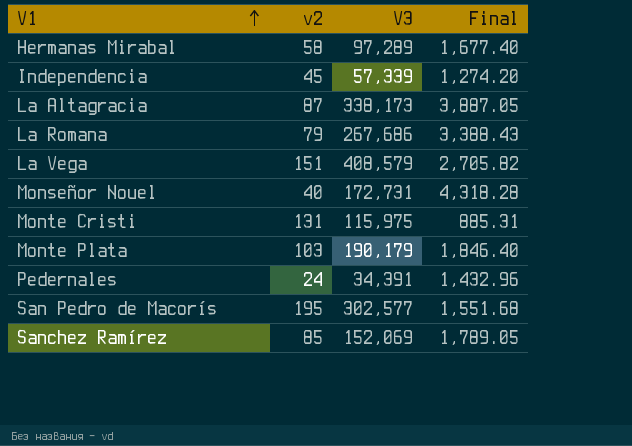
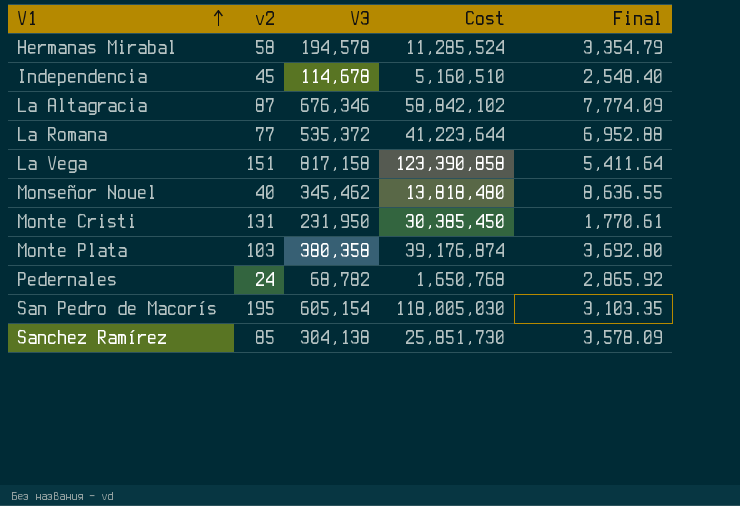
column Cost | formula: none -> [v2] * [V3]
Hermanas Mirabal | V3: 97,289 -> 194,578
Hermanas Mirabal | Final: 1,677.40 -> 3,354.79
Independencia | V3: 57,339 -> 114,678
Independencia | Final: 1,274.20 -> 2,548.40
La Altagracia | V3: 338,173 -> 676,346
La Altagracia | Final: 3,887.05 -> 7,774.09
La Romana | v2: 79 -> 77
La Romana | V3: 267,686 -> 535,372
La Romana | Final: 3,388.43 -> 6,952.88
La Vega | V3: 408,579 -> 817,158
La Vega | Final: 2,705.82 -> 5,411.64
Monseñor Nouel | V3: 172,731 -> 345,462
Monseñor Nouel | Final: 4,318.28 -> 8,636.55
Monte Cristi | V3: 115,975 -> 231,950
Monte Cristi | Final: 885.31 -> 1,770.61
Monte Plata | V3: 190,179 -> 380,358
Monte Plata | Final: 1,846.40 -> 3,692.80
Pedernales | V3: 34,391 -> 68,782
Pedernales | Final: 1,432.96 -> 2,865.92
San Pedro de Macorís | V3: 302,577 -> 605,154
San Pedro de Macorís | Final: 1,551.68 -> 3,103.35
Sanchez Ramírez | V3: 152,069 -> 304,138
Sanchez Ramírez | Final: 1,789.05 -> 3,578.09

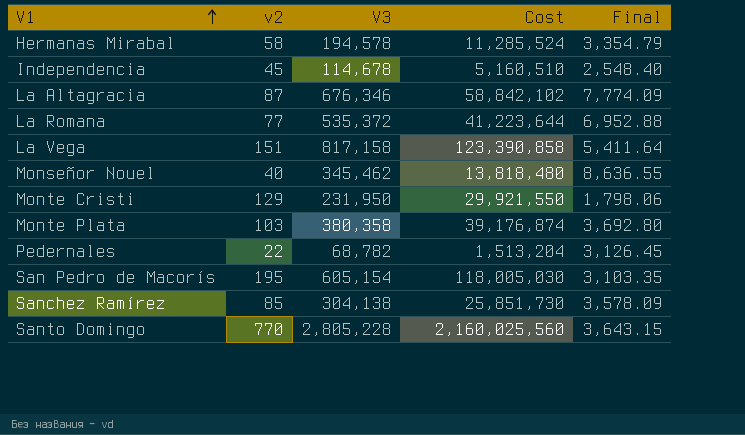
Monte Cristi | v2: 131 -> 129
Monte Cristi | Cost: 30,385,450 -> 29,921,550
Monte Cristi | Final: 1,770.61 -> 1,798.06
Pedernales | v2: 24 -> 22
Pedernales | Cost: 1,650,768 -> 1,513,204
Pedernales | Final: 2,865.92 -> 3,126.45
row Santo Domingo: none -> 770 | 2,805,228 | 2,160,025,560 | 3,643.15

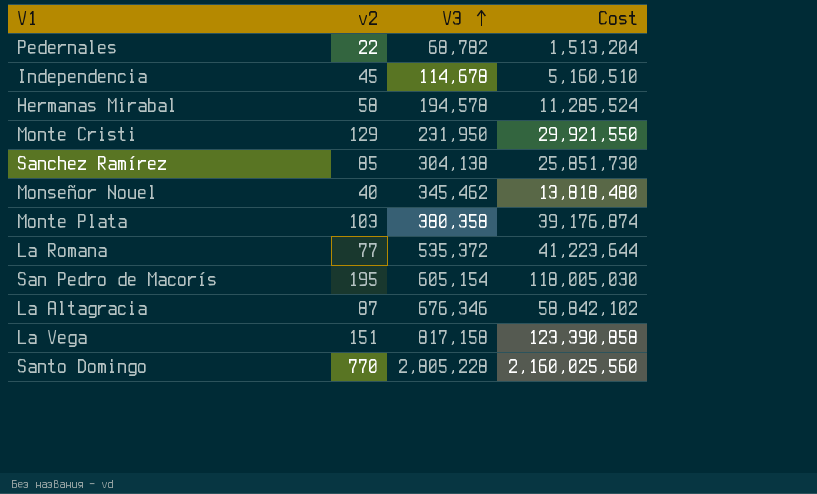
row order: V1 ascending -> V3 ascending
column Final | formula: [V3] / [v2] -> none

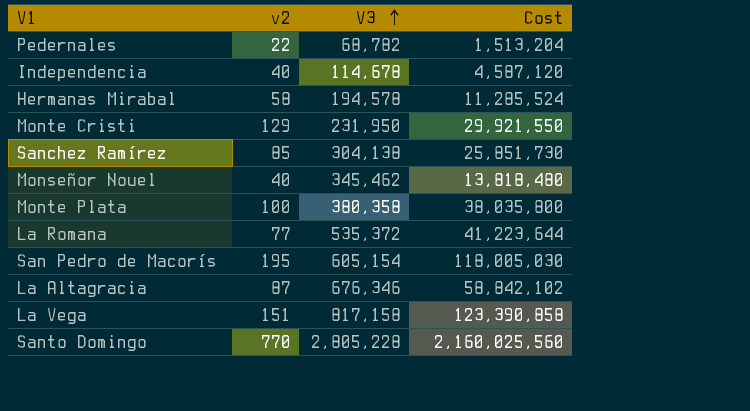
Independencia | v2: 45 -> 40
Independencia | Cost: 5,160,510 -> 4,587,120
Monte Plata | v2: 103 -> 100
Monte Plata | Cost: 39,176,874 -> 38,035,800

